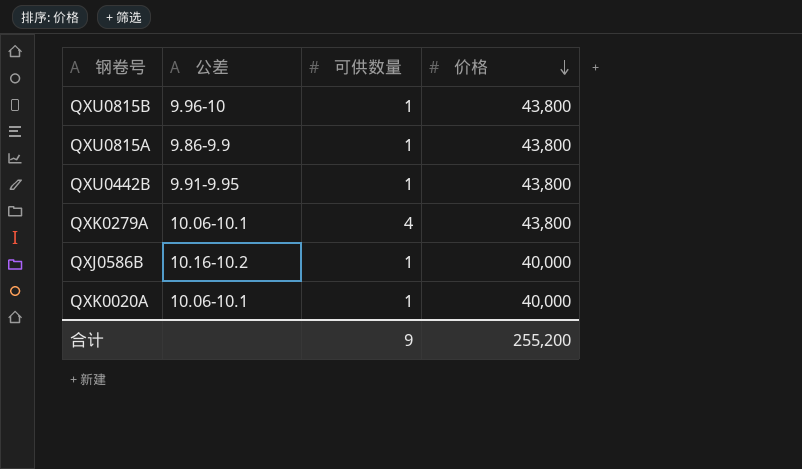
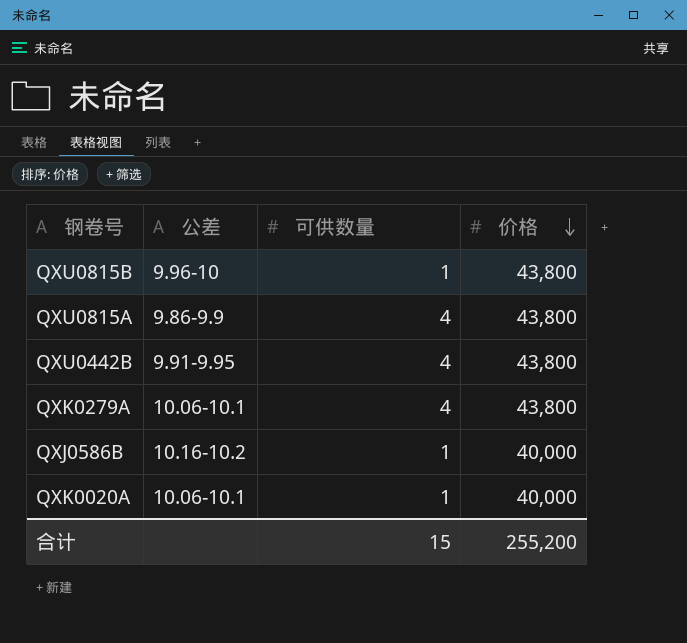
QXU0815A | 可供数量: 1 -> 4
QXU0442B | 可供数量: 1 -> 4
合计 | 可供数量: 9 -> 15

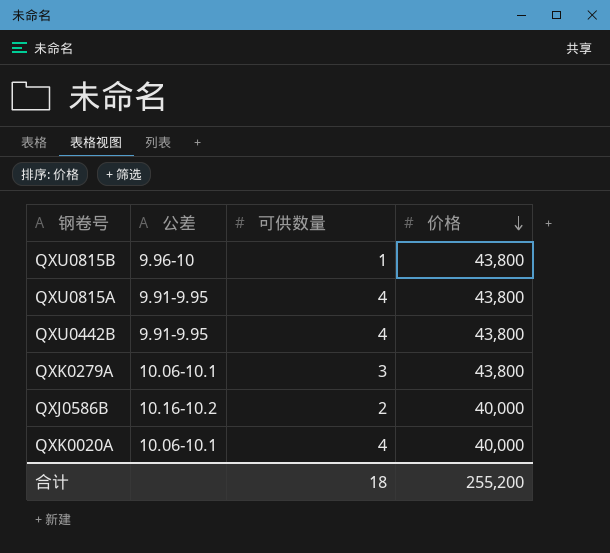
QXU0815A | 公差: 9.86-9.9 -> 9.91-9.95
QXK0279A | 可供数量: 4 -> 3
QXJ0586B | 可供数量: 1 -> 2
QXK0020A | 可供数量: 1 -> 4
合计 | 可供数量: 15 -> 18

